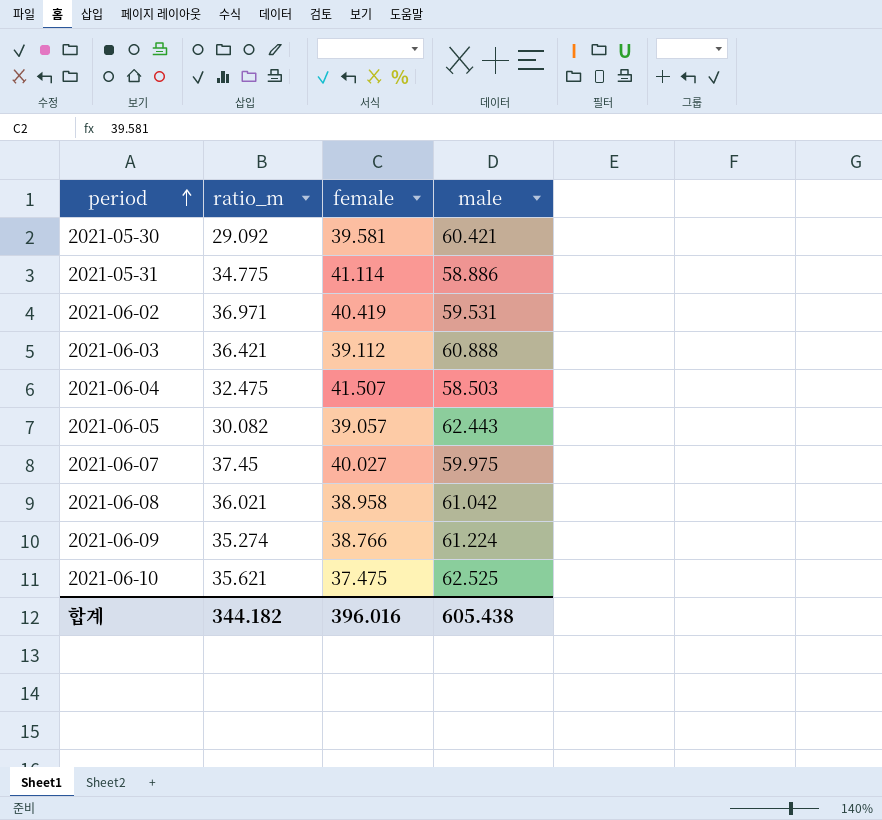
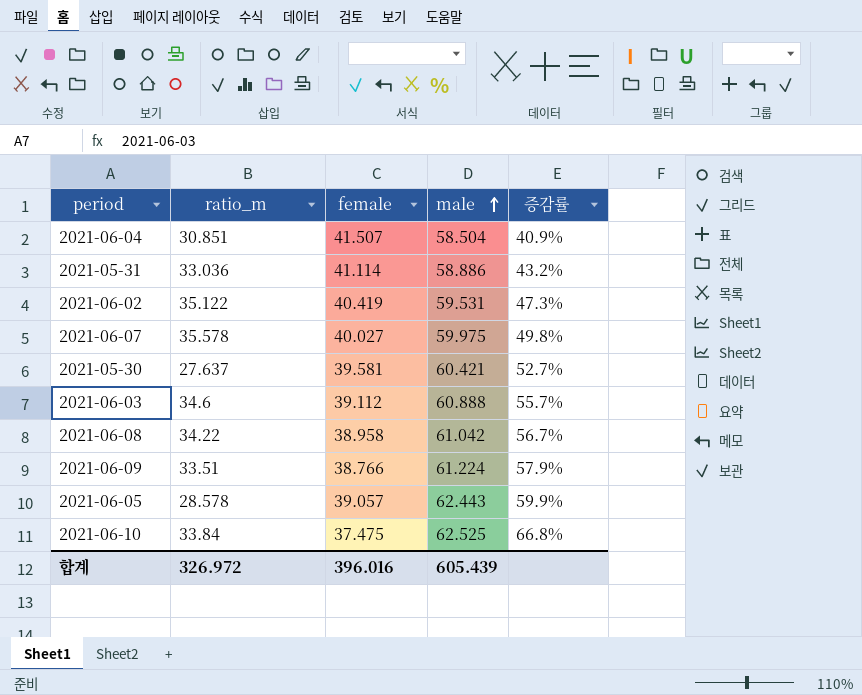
row order: period ascending -> male ascending
column 증감률 | formula: none -> ([male] - [female]) / [female]
2021-06-04 | ratio_m: 32.475 -> 30.851
2021-06-04 | male: 58.503 -> 58.504
2021-05-31 | ratio_m: 34.775 -> 33.036
2021-06-02 | ratio_m: 36.971 -> 35.122
2021-06-07 | ratio_m: 37.45 -> 35.578
2021-05-30 | ratio_m: 29.092 -> 27.637
2021-06-03 | ratio_m: 36.421 -> 34.6
2021-06-08 | ratio_m: 36.021 -> 34.22
2021-06-09 | ratio_m: 35.274 -> 33.51
2021-06-05 | ratio_m: 30.082 -> 28.578
2021-06-10 | ratio_m: 35.621 -> 33.84
합계 | ratio_m: 344.182 -> 326.972
합계 | male: 605.438 -> 605.439

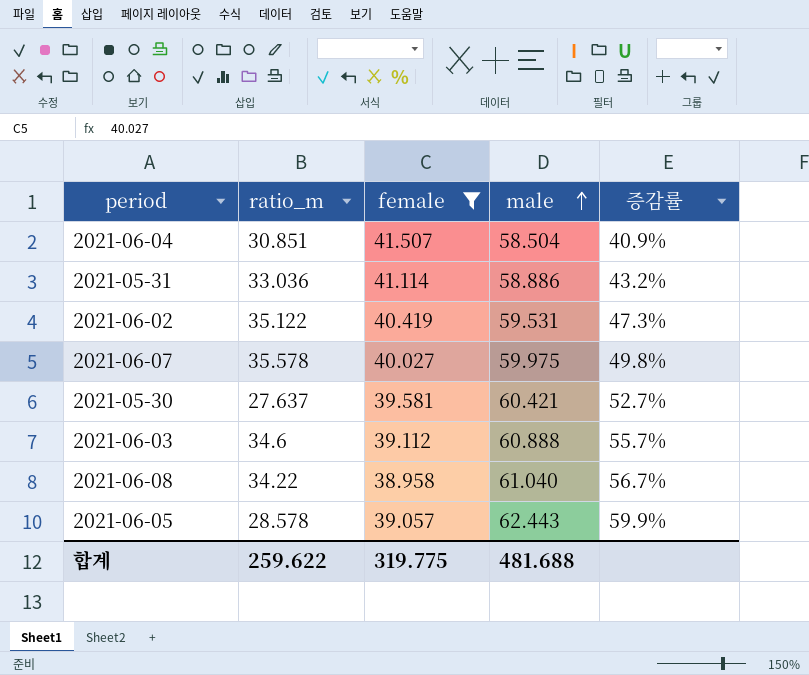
filter: none -> female >= 38.958
2021-06-08 | male: 61.042 -> 61.040
합계 | ratio_m: 326.972 -> 259.622
합계 | female: 396.016 -> 319.775
합계 | male: 605.439 -> 481.688

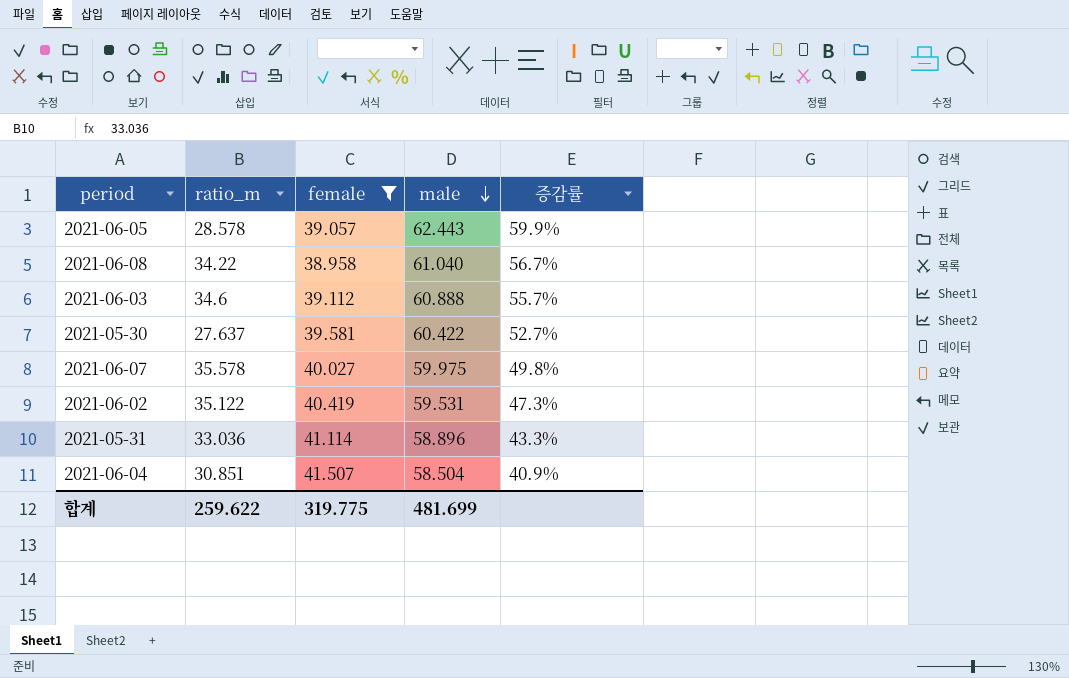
row order: male ascending -> male descending
2021-05-30 | male: 60.421 -> 60.422
2021-05-31 | male: 58.886 -> 58.896
2021-05-31 | 증감률: 43.2% -> 43.3%
합계 | male: 481.688 -> 481.699

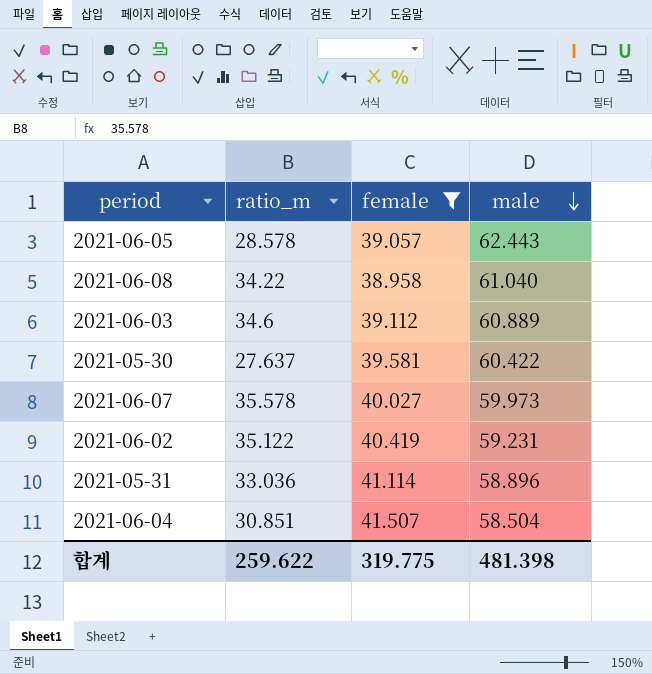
column 증감률 | formula: ([male] - [female]) / [female] -> none
2021-06-03 | male: 60.888 -> 60.889
2021-06-07 | male: 59.975 -> 59.973
2021-06-02 | male: 59.531 -> 59.231
합계 | male: 481.699 -> 481.398

